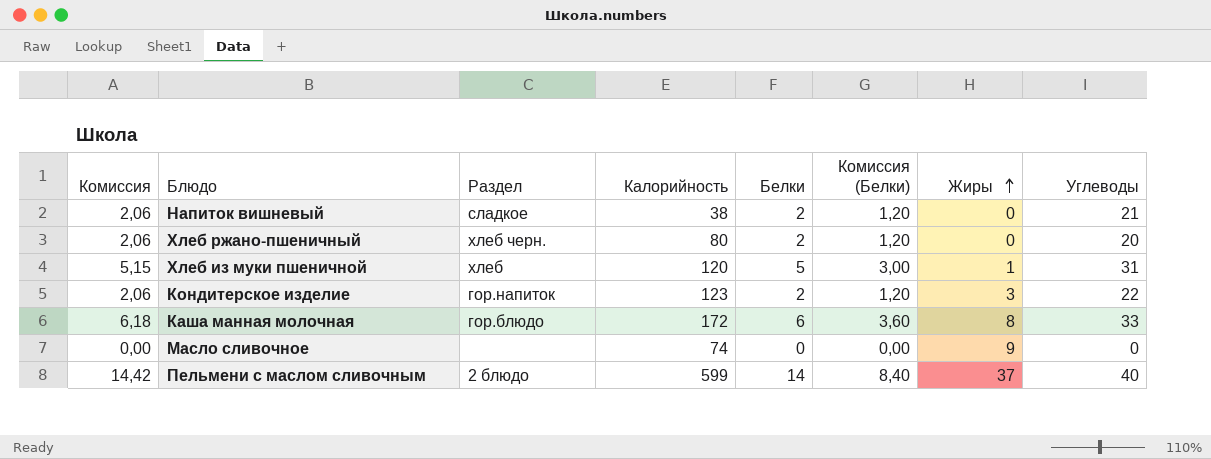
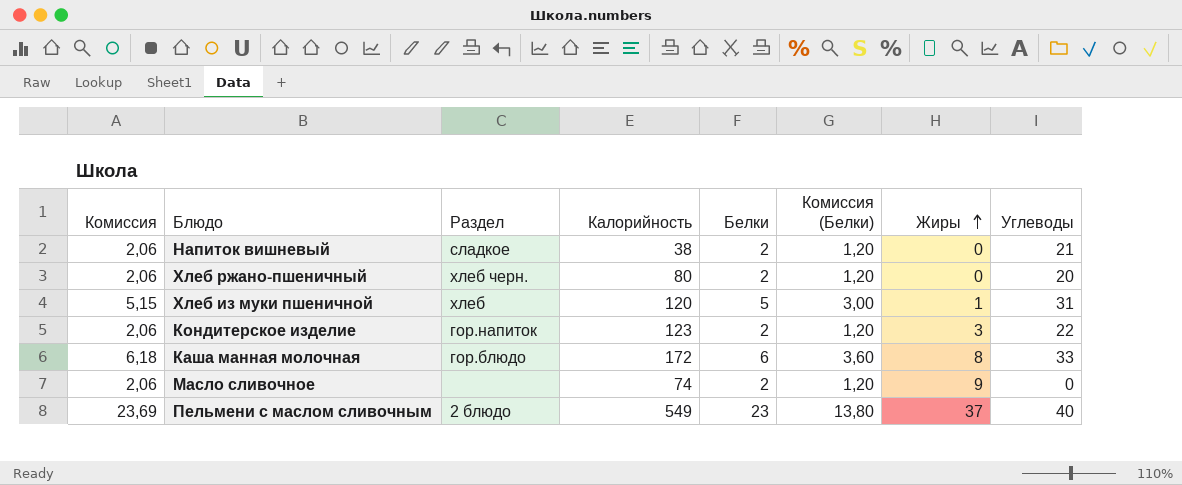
Масло сливочное | Комиссия: 0,00 -> 2,06
Масло сливочное | Белки: 0 -> 2
Масло сливочное | Комиссия (Белки): 0,00 -> 1,20
Пельмени с маслом сливочным | Комиссия: 14,42 -> 23,69
Пельмени с маслом сливочным | Калорийность: 599 -> 549
Пельмени с маслом сливочным | Белки: 14 -> 23
Пельмени с маслом сливочным | Комиссия (Белки): 8,40 -> 13,80

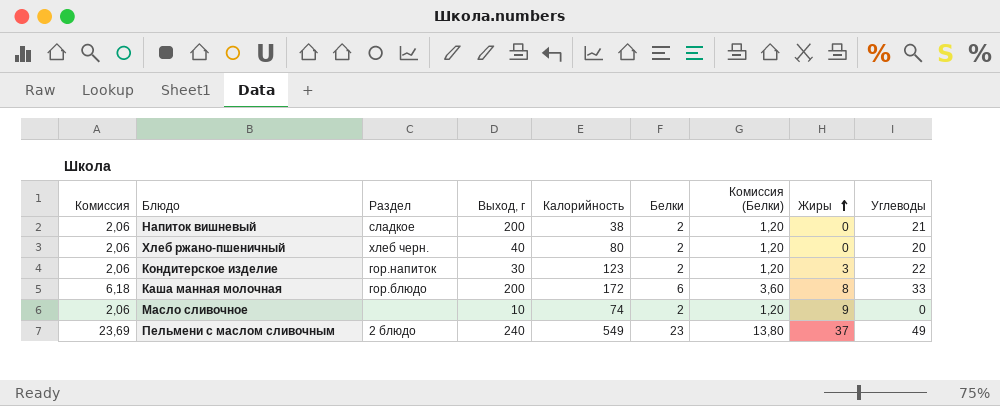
column Выход, г | position: none -> 4
row Хлеб из муки пшеничной: 5,15 | хлеб | 120 | 5 | 3,00 | 1 | 31 -> none
Пельмени с маслом сливочным | Углеводы: 40 -> 49

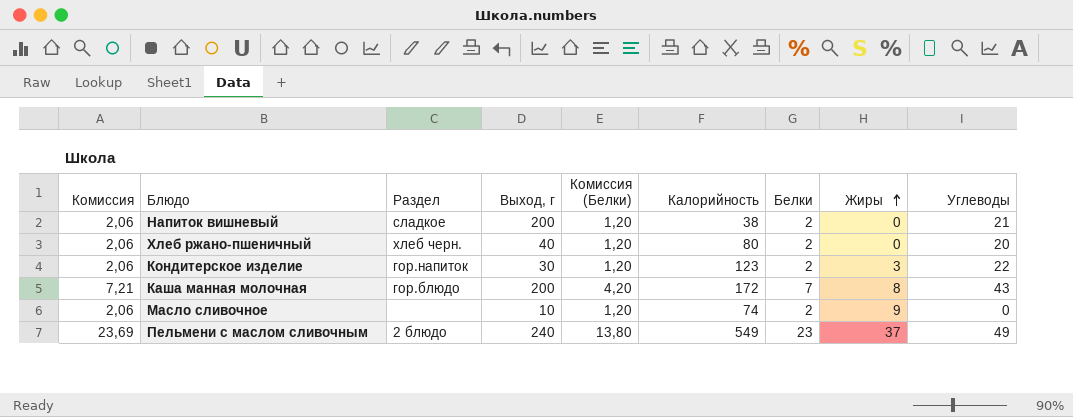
column Комиссия (Белки) | position: 7 -> 5
Каша манная молочная | Комиссия: 6,18 -> 7,21
Каша манная молочная | Комиссия (Белки): 3,60 -> 4,20
Каша манная молочная | Белки: 6 -> 7
Каша манная молочная | Углеводы: 33 -> 43

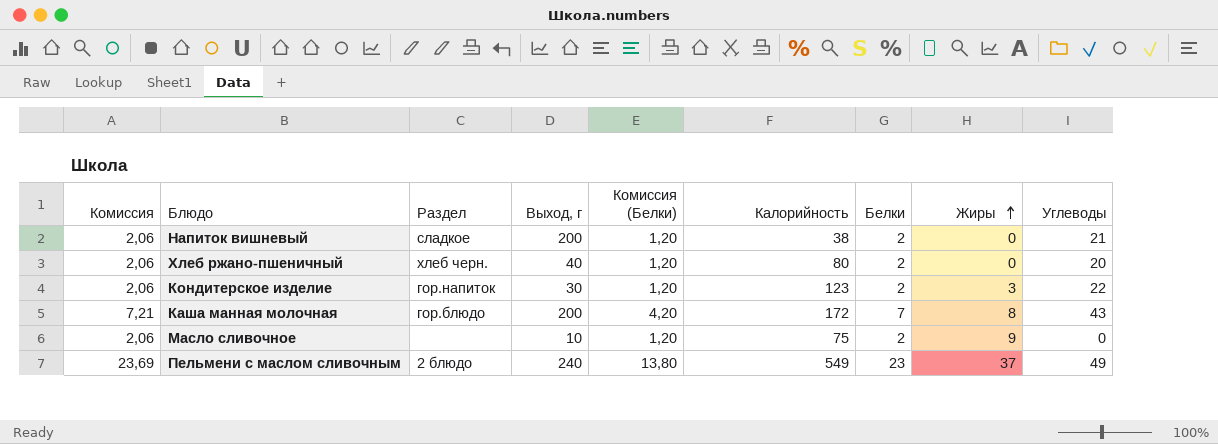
Масло сливочное | Калорийность: 74 -> 75

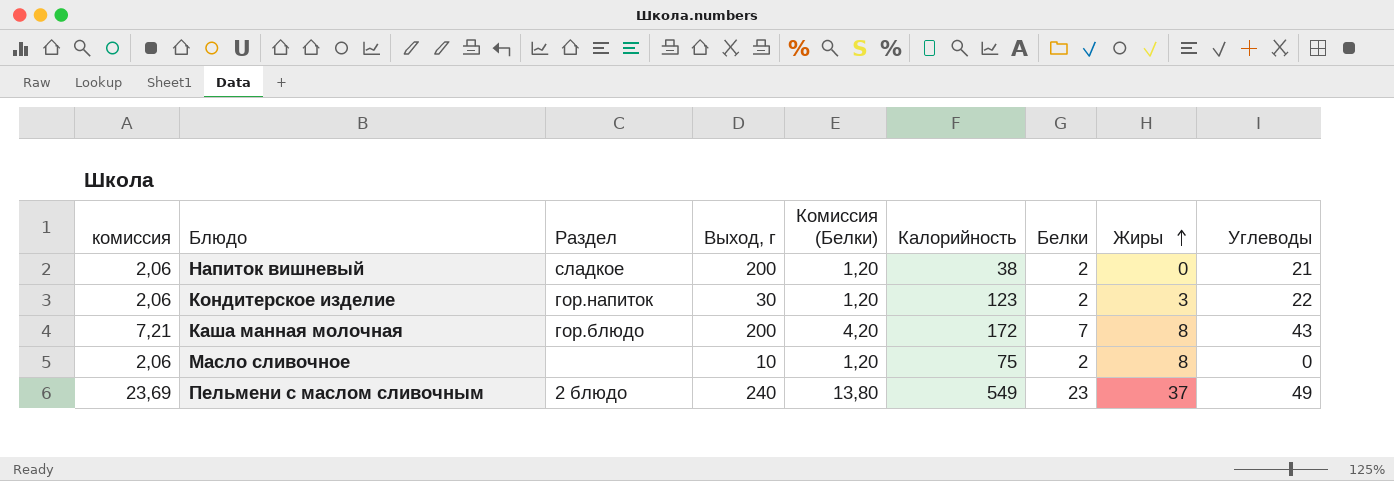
column name: Комиссия -> комиссия
row Хлеб ржано-пшеничный: 2,06 | хлеб черн. | 40 | 1,20 | 80 | 2 | 0 | 20 -> none
Масло сливочное | Жиры: 9 -> 8

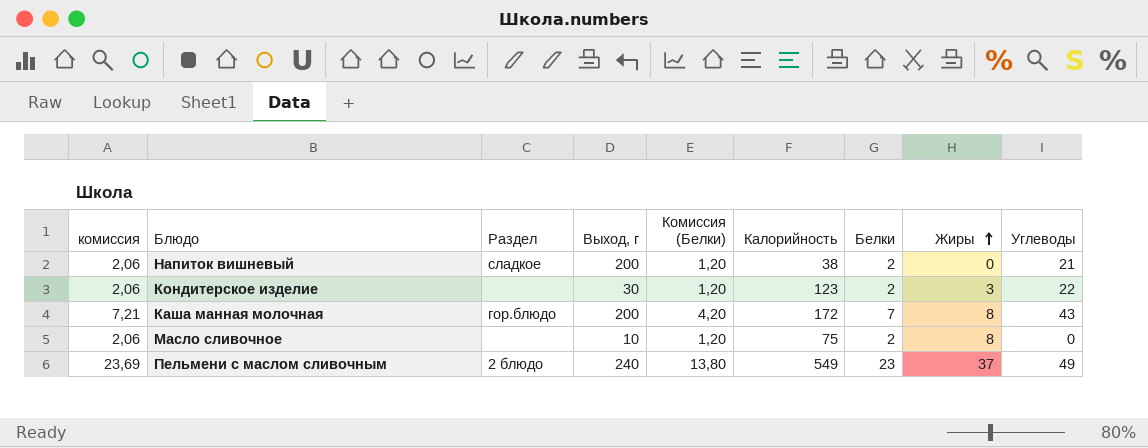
Кондитерское изделие | Раздел: гор.напиток -> none

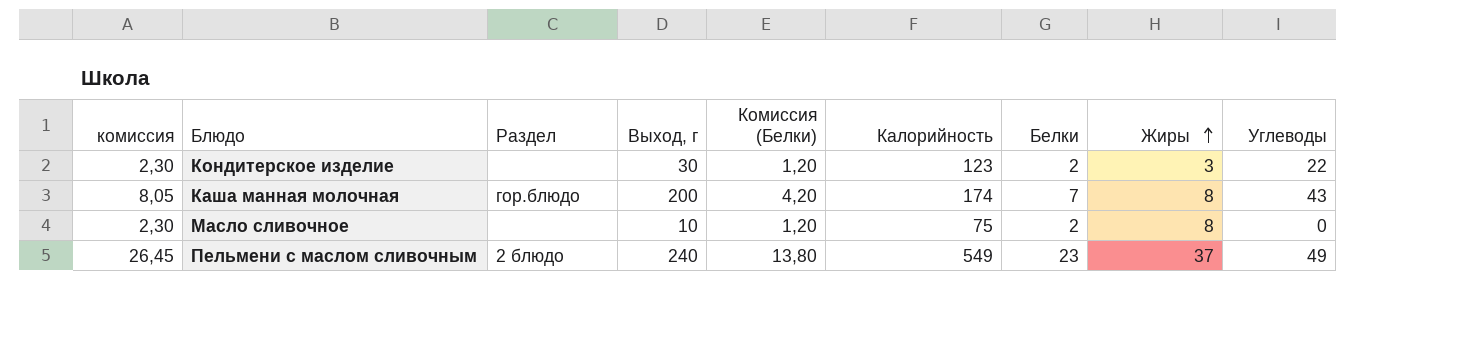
column комиссия | formula: [Белки] * 1,03 -> [Белки] * 1,15
row Напиток вишневый: 2,06 | сладкое | 200 | 1,20 | 38 | 2 | 0 | 21 -> none
Каша манная молочная | Калорийность: 172 -> 174

